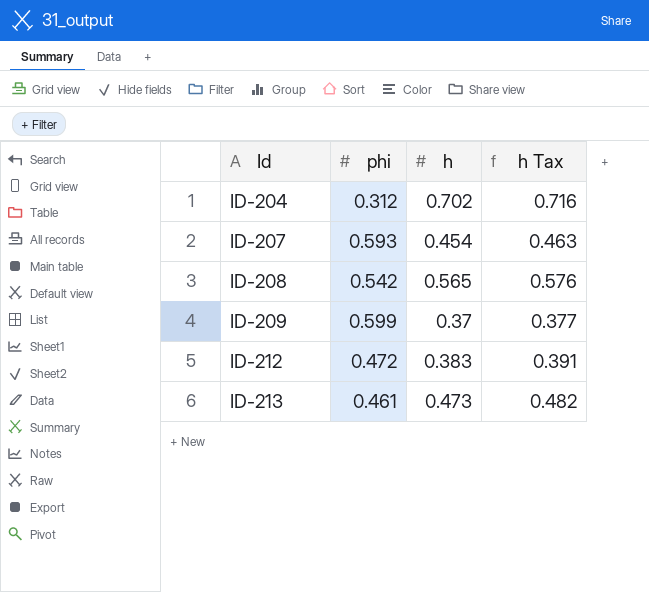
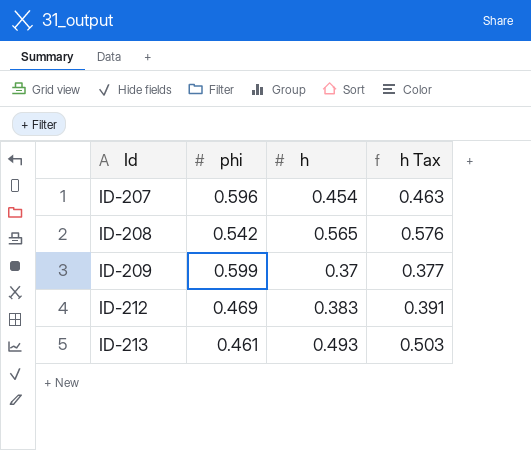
row ID-204: 0.312 | 0.702 | 0.716 -> none
ID-207 | phi: 0.593 -> 0.596
ID-212 | phi: 0.472 -> 0.469
ID-213 | h: 0.473 -> 0.493
ID-213 | h Tax: 0.482 -> 0.503

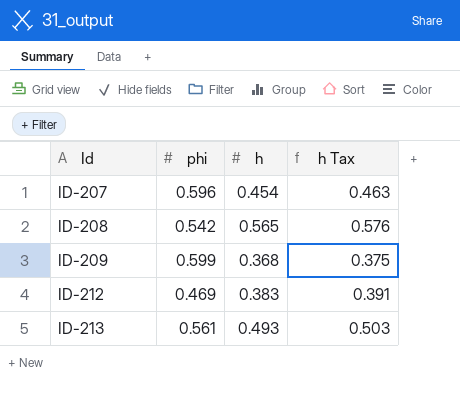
ID-209 | h: 0.37 -> 0.368
ID-209 | h Tax: 0.377 -> 0.375
ID-213 | phi: 0.461 -> 0.561

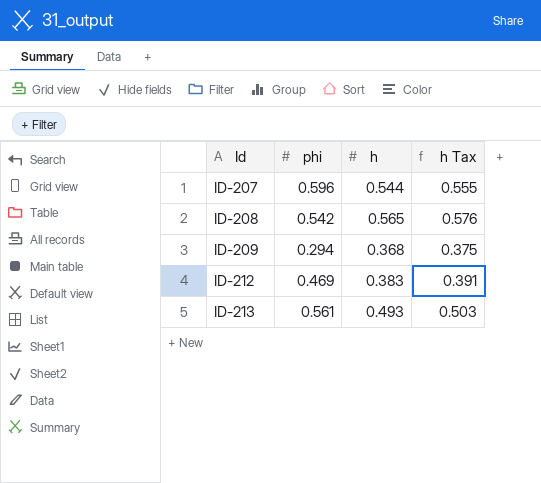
ID-207 | h: 0.454 -> 0.544
ID-207 | h Tax: 0.463 -> 0.555
ID-209 | phi: 0.599 -> 0.294

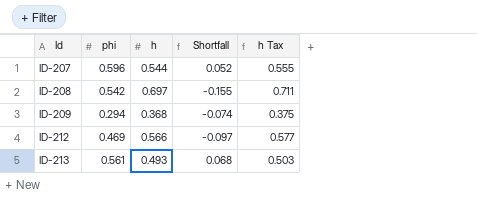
column Shortfall | formula: none -> [phi] - [h]
ID-208 | h: 0.565 -> 0.697
ID-208 | h Tax: 0.576 -> 0.711
ID-212 | h: 0.383 -> 0.566
ID-212 | h Tax: 0.391 -> 0.577

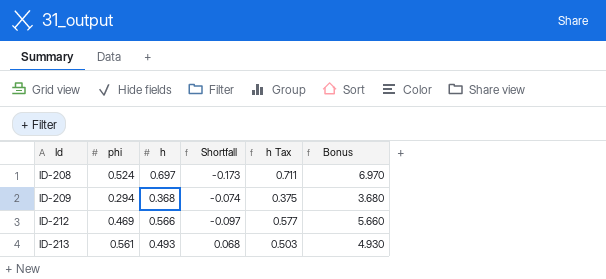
column Bonus | formula: none -> [h] * 10
row ID-207: 0.596 | 0.544 | 0.052 | 0.555 -> none
ID-208 | phi: 0.542 -> 0.524
ID-208 | Shortfall: -0.155 -> -0.173

